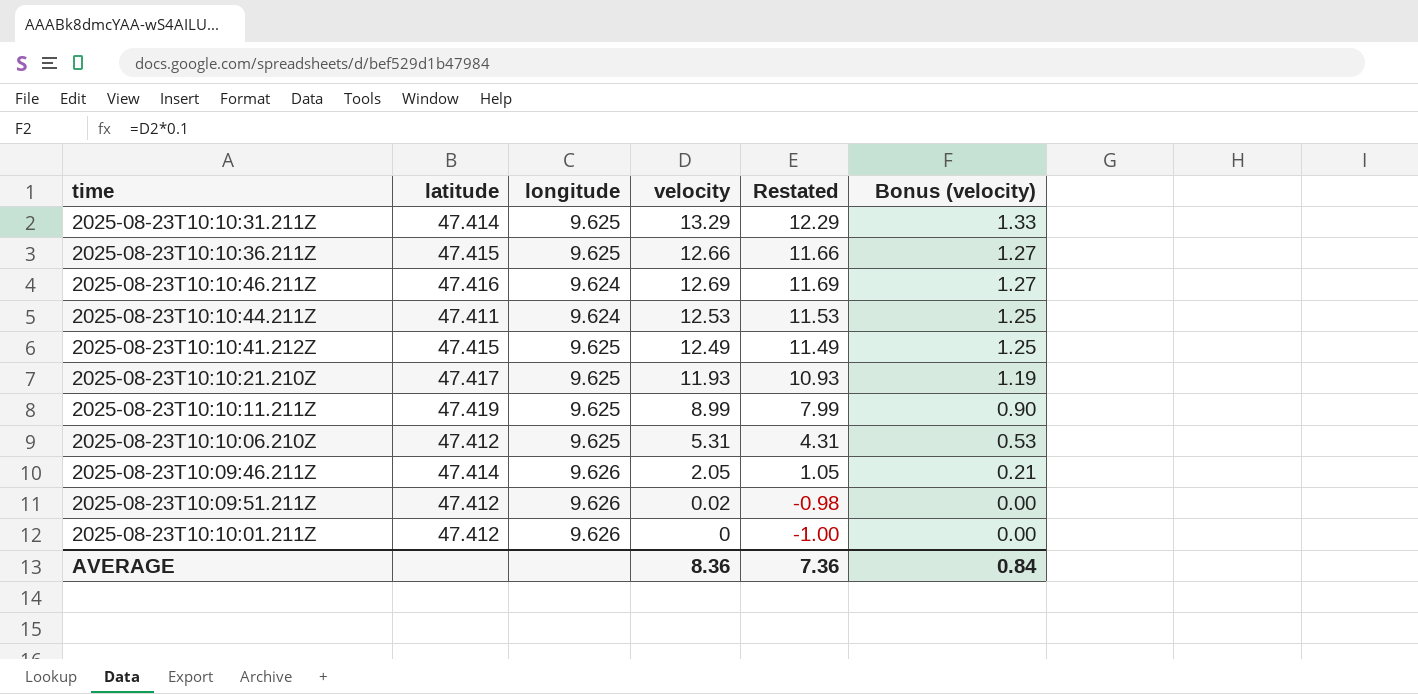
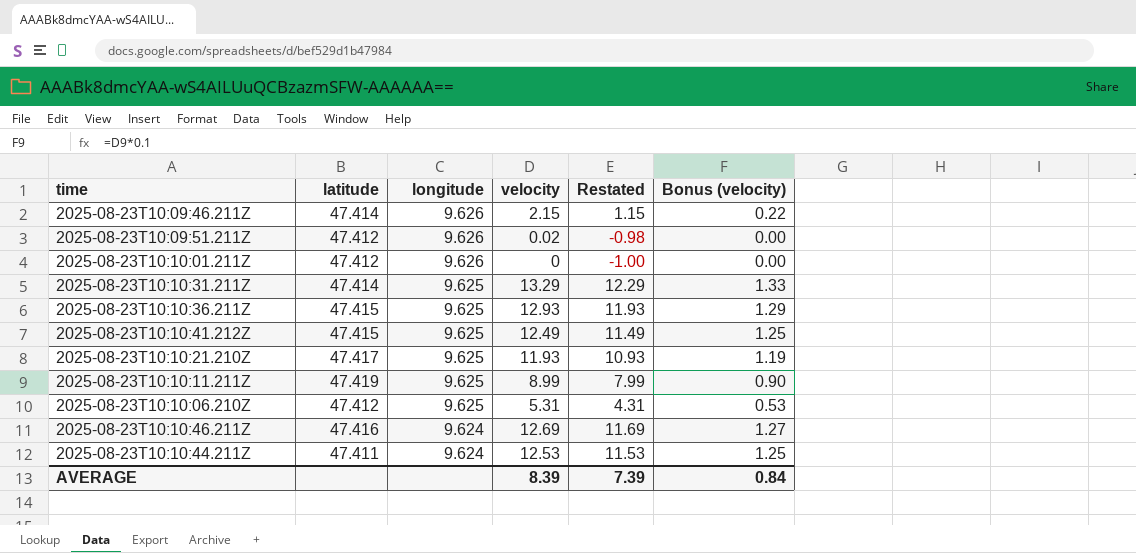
row order: Bonus (velocity) descending -> longitude descending
2025-08-23T10:09:46.211Z | velocity: 2.05 -> 2.15
2025-08-23T10:09:46.211Z | Restated: 1.05 -> 1.15
2025-08-23T10:09:46.211Z | Bonus (velocity): 0.21 -> 0.22
2025-08-23T10:10:36.211Z | velocity: 12.66 -> 12.93
2025-08-23T10:10:36.211Z | Restated: 11.66 -> 11.93
2025-08-23T10:10:36.211Z | Bonus (velocity): 1.27 -> 1.29
AVERAGE | velocity: 8.36 -> 8.39
AVERAGE | Restated: 7.36 -> 7.39

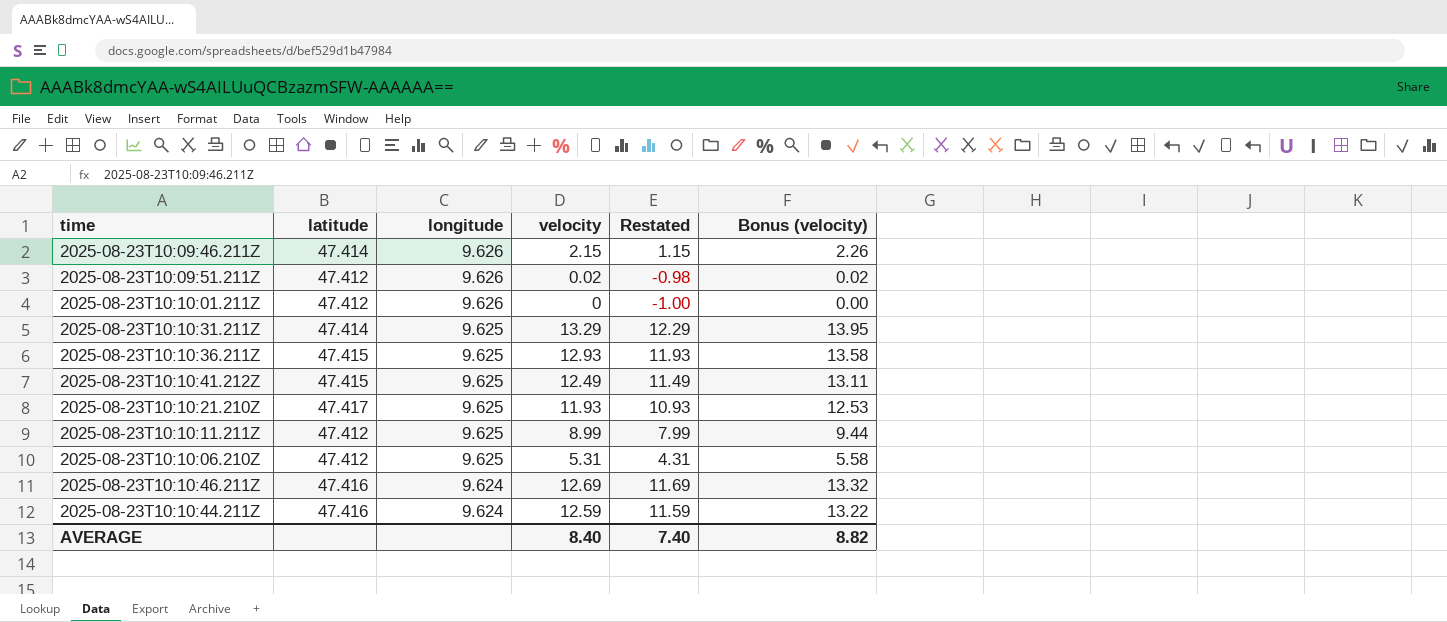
column Bonus (velocity) | formula: [velocity] * 0.1 -> [velocity] * 1.05
2025-08-23T10:10:11.211Z | latitude: 47.419 -> 47.412
2025-08-23T10:10:44.211Z | latitude: 47.411 -> 47.416
2025-08-23T10:10:44.211Z | velocity: 12.53 -> 12.59
2025-08-23T10:10:44.211Z | Restated: 11.53 -> 11.59
AVERAGE | velocity: 8.39 -> 8.40
AVERAGE | Restated: 7.39 -> 7.40
AVERAGE | Bonus (velocity): 0.84 -> 8.82

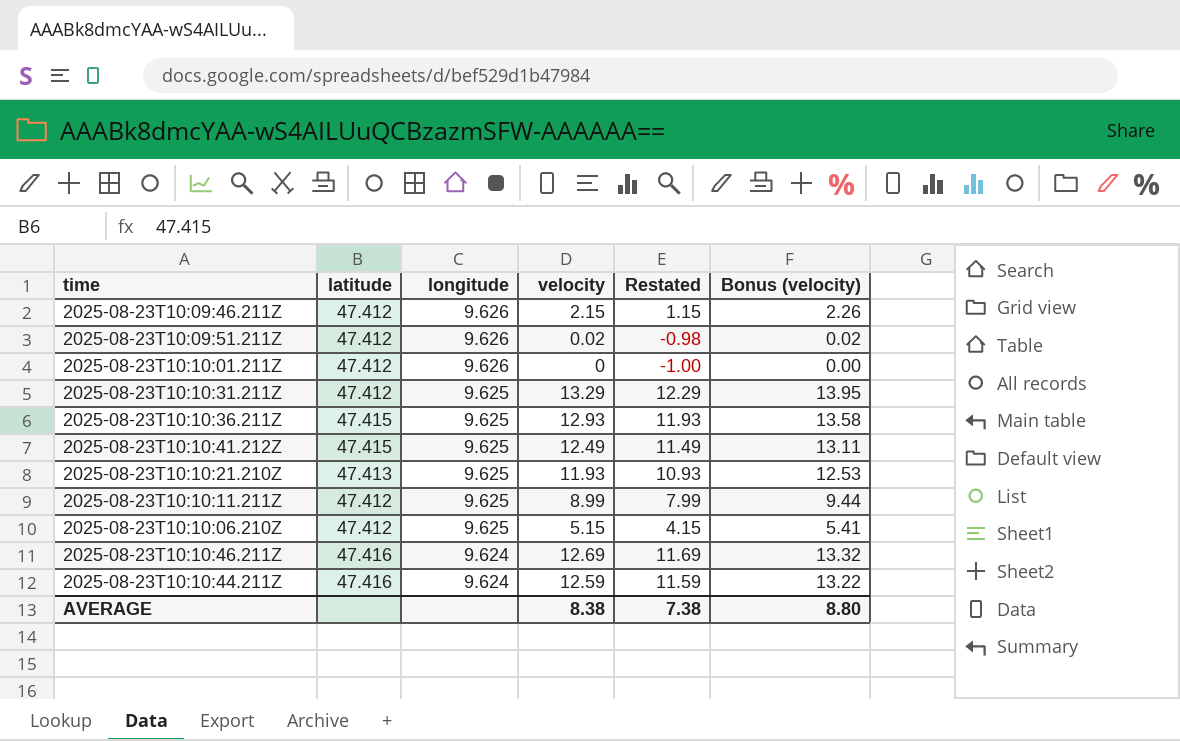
2025-08-23T10:09:46.211Z | latitude: 47.414 -> 47.412
2025-08-23T10:10:31.211Z | latitude: 47.414 -> 47.412
2025-08-23T10:10:21.210Z | latitude: 47.417 -> 47.413
2025-08-23T10:10:06.210Z | velocity: 5.31 -> 5.15
2025-08-23T10:10:06.210Z | Restated: 4.31 -> 4.15
2025-08-23T10:10:06.210Z | Bonus (velocity): 5.58 -> 5.41
AVERAGE | velocity: 8.40 -> 8.38
AVERAGE | Restated: 7.40 -> 7.38
AVERAGE | Bonus (velocity): 8.82 -> 8.80

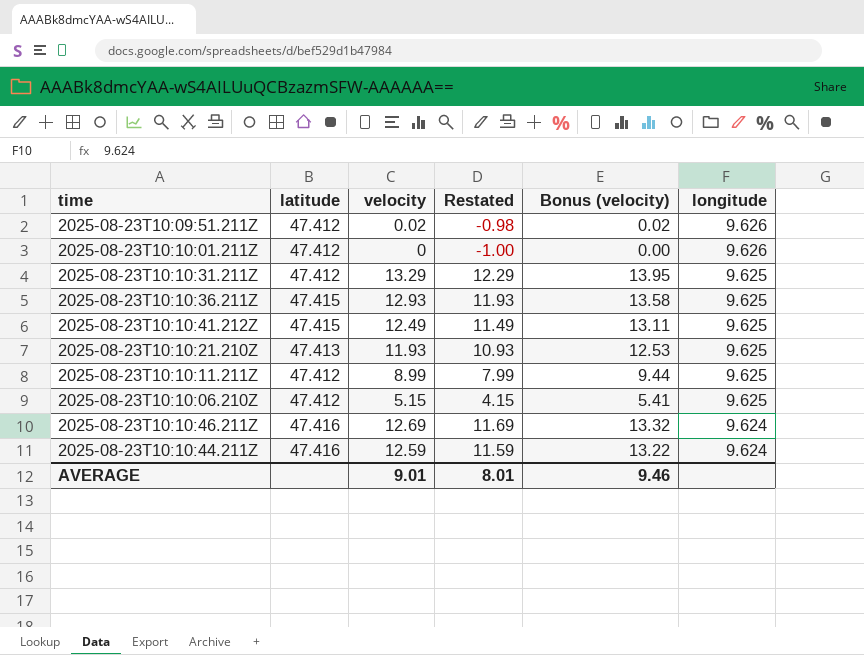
column longitude | position: 3 -> 6
row 2025-08-23T10:09:46.211Z: 47.412 | 9.626 | 2.15 | 1.15 | 2.26 -> none
AVERAGE | velocity: 8.38 -> 9.01
AVERAGE | Restated: 7.38 -> 8.01
AVERAGE | Bonus (velocity): 8.80 -> 9.46

